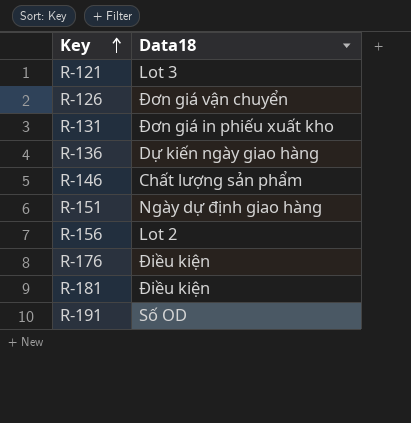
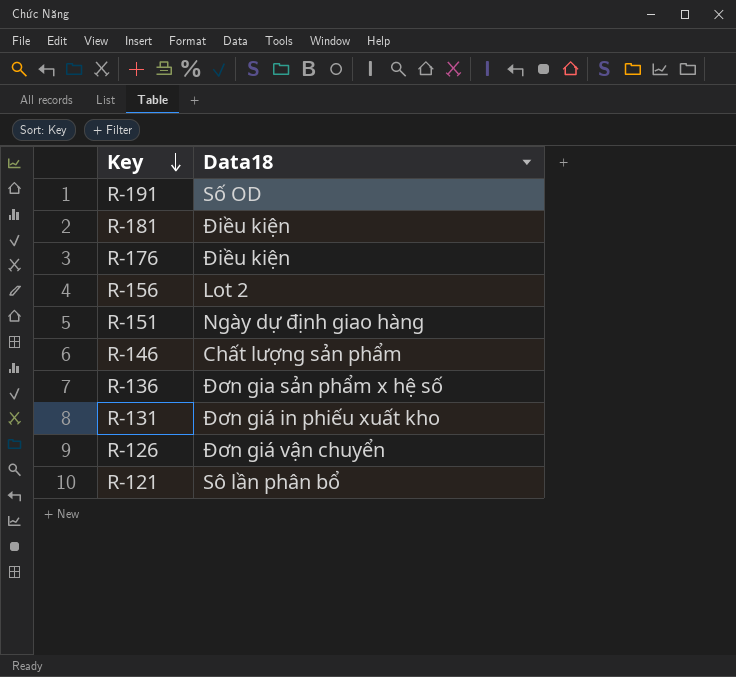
row order: Key ascending -> Key descending
R-136 | Data18: Dự kiến ngày giao hàng -> Đơn gia sản phẩm x hệ số
R-121 | Data18: Lot 3 -> Sô lần phân bổ

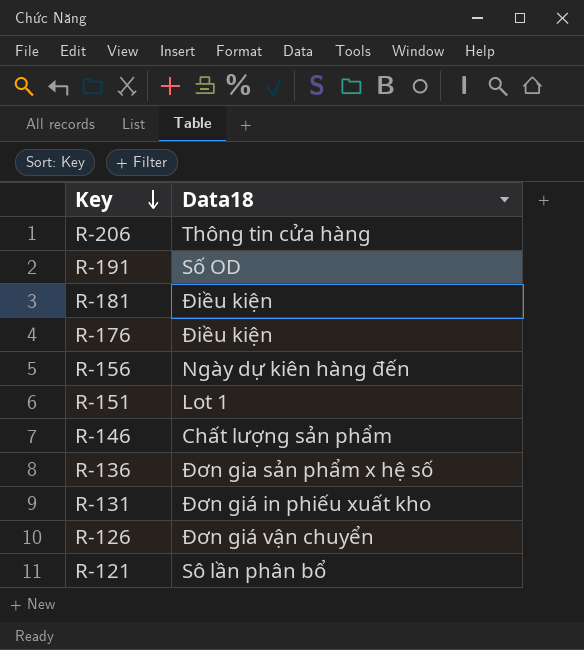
row R-206: none -> Thông tin cửa hàng
R-156 | Data18: Lot 2 -> Ngày dự kiên hàng đến
R-151 | Data18: Ngày dự định giao hàng -> Lot 1

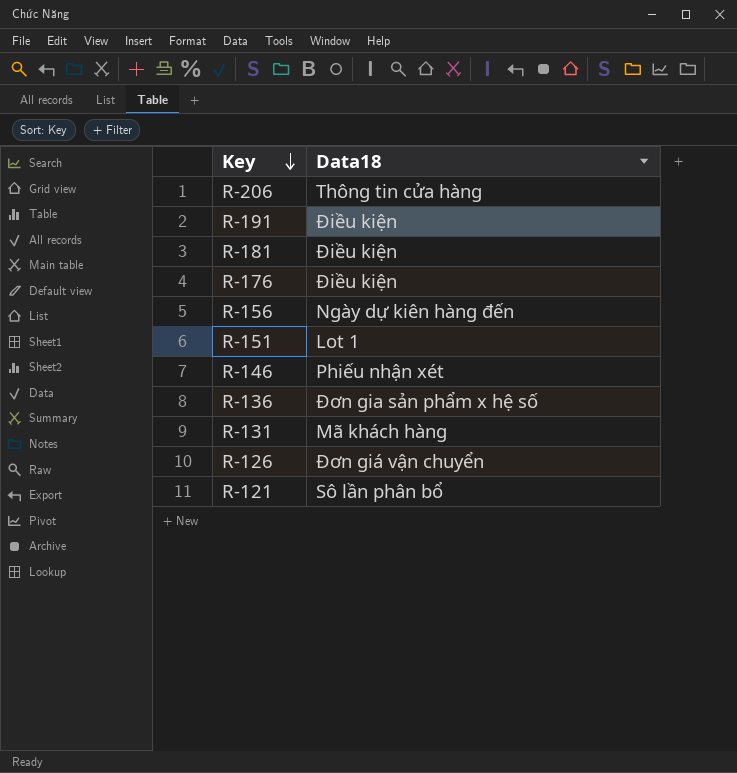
R-191 | Data18: Số OD -> Điều kiện
R-146 | Data18: Chất lượng sản phẩm -> Phiếu nhận xét
R-131 | Data18: Đơn giá in phiếu xuất kho -> Mã khách hàng

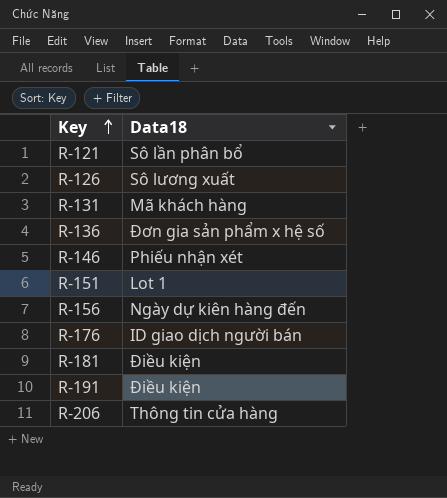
row order: Key descending -> Key ascending
R-126 | Data18: Đơn giá vận chuyển -> Sô lương xuất
R-176 | Data18: Điều kiện -> ID giao dịch người bán

